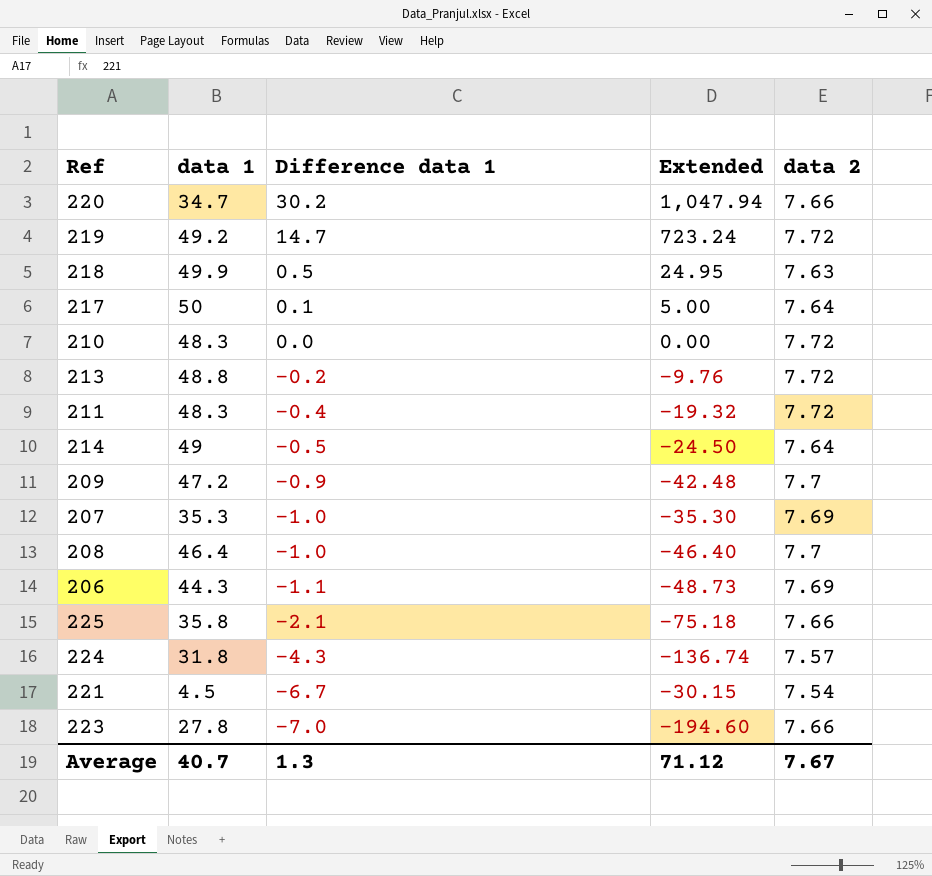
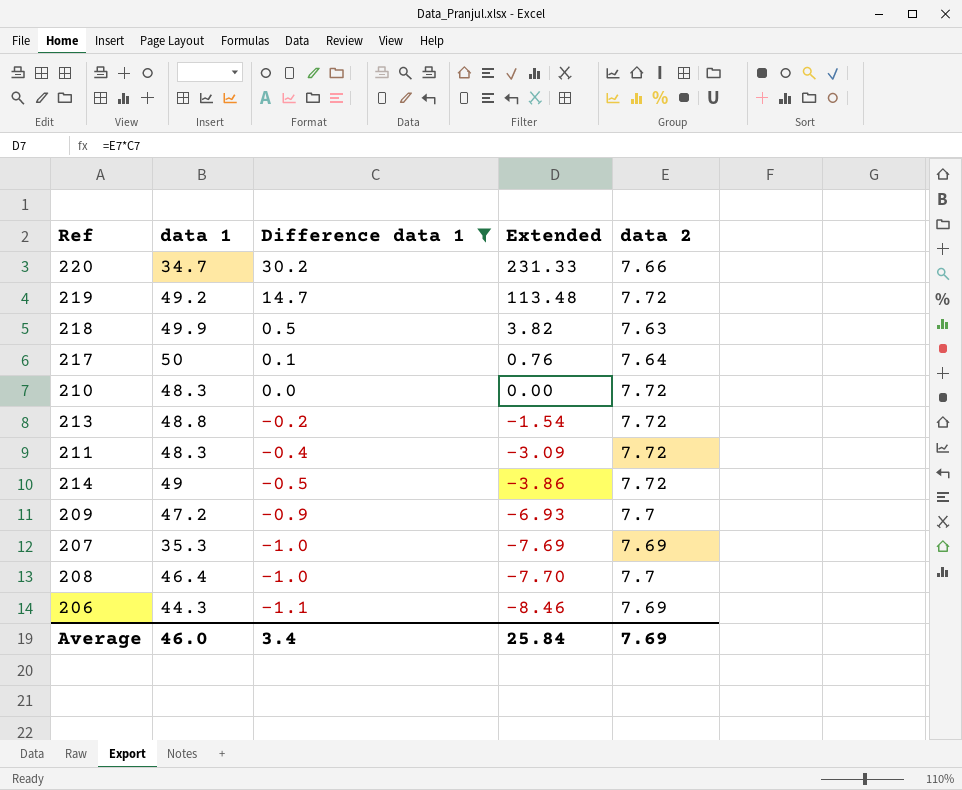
filter: none -> Difference data 1 >= -1.1
column Extended | formula: [data 1] * [Difference data 1] -> [Difference data 1] * [data 2]
214 | data 2: 7.64 -> 7.72
Average | data 1: 40.7 -> 46.0
Average | Difference data 1: 1.3 -> 3.4
Average | Extended: 71.12 -> 25.84
Average | data 2: 7.67 -> 7.69

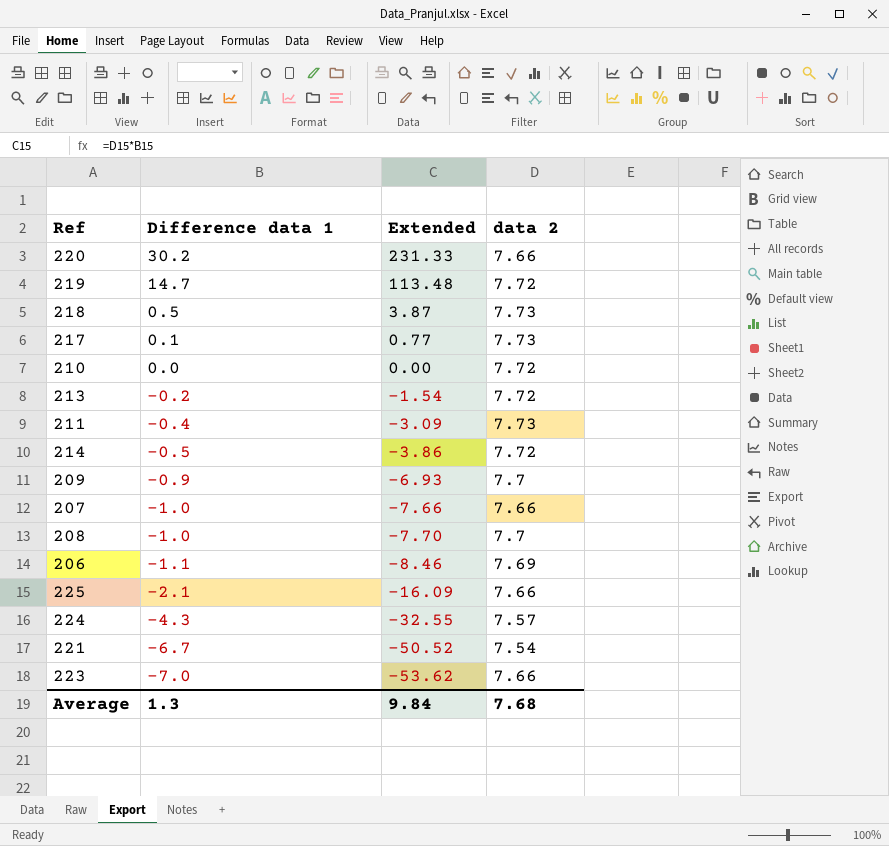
filter: Difference data 1 >= -1.1 -> none
column data 1 | position: 2 -> none
218 | Extended: 3.82 -> 3.87
218 | data 2: 7.63 -> 7.73
217 | Extended: 0.76 -> 0.77
217 | data 2: 7.64 -> 7.73
211 | data 2: 7.72 -> 7.73
207 | Extended: -7.69 -> -7.66
207 | data 2: 7.69 -> 7.66
Average | Difference data 1: 3.4 -> 1.3
Average | Extended: 25.84 -> 9.84
Average | data 2: 7.69 -> 7.68

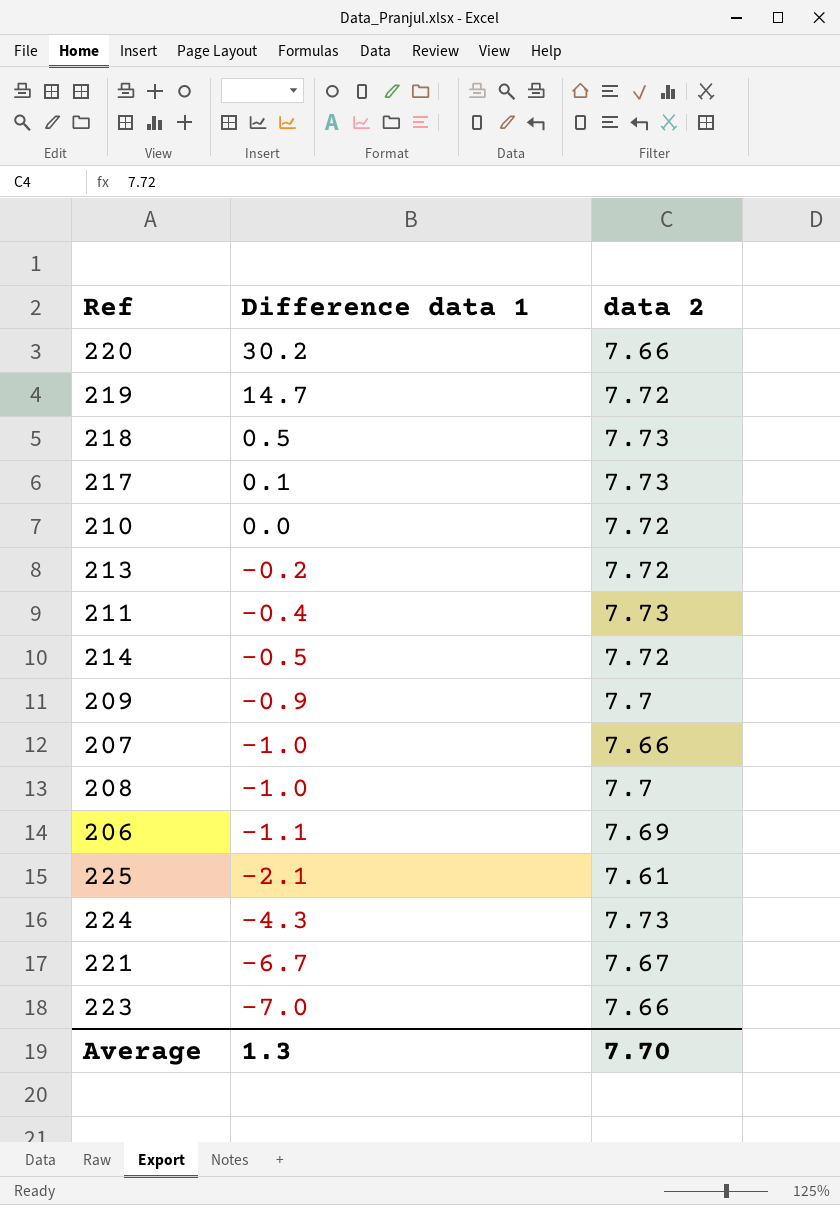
column Extended | formula: [Difference data 1] * [data 2] -> none
225 | data 2: 7.66 -> 7.61
224 | data 2: 7.57 -> 7.73
221 | data 2: 7.54 -> 7.67
Average | data 2: 7.68 -> 7.70

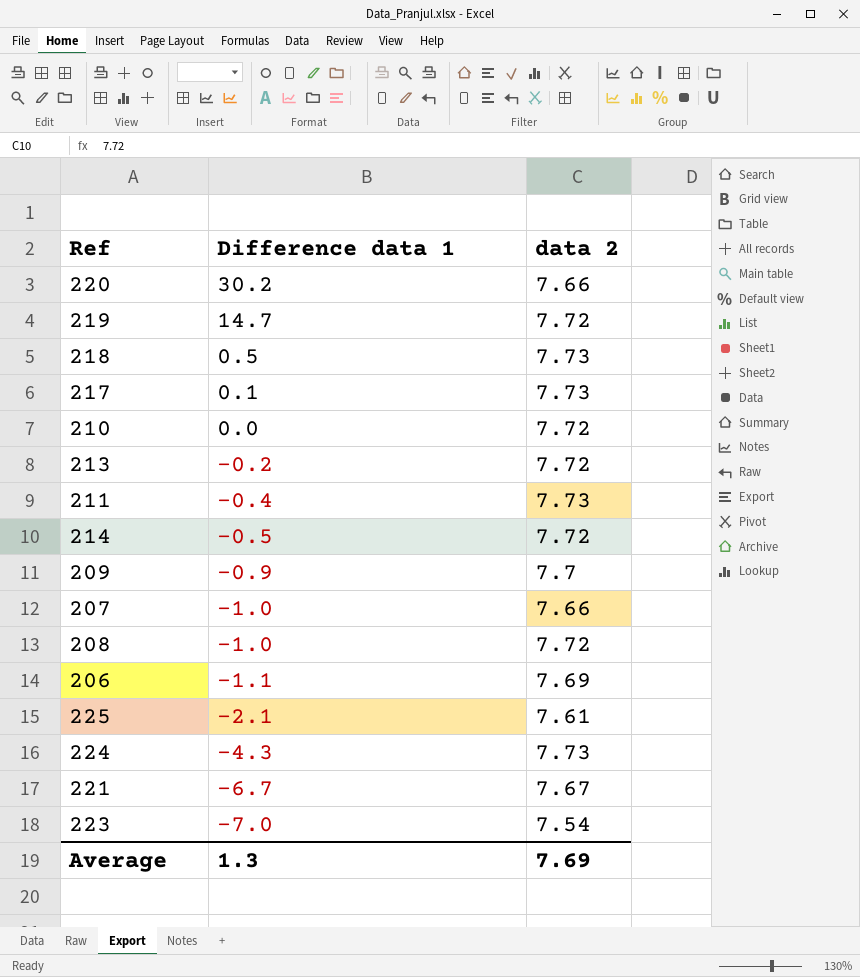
208 | data 2: 7.7 -> 7.72
223 | data 2: 7.66 -> 7.54
Average | data 2: 7.70 -> 7.69

